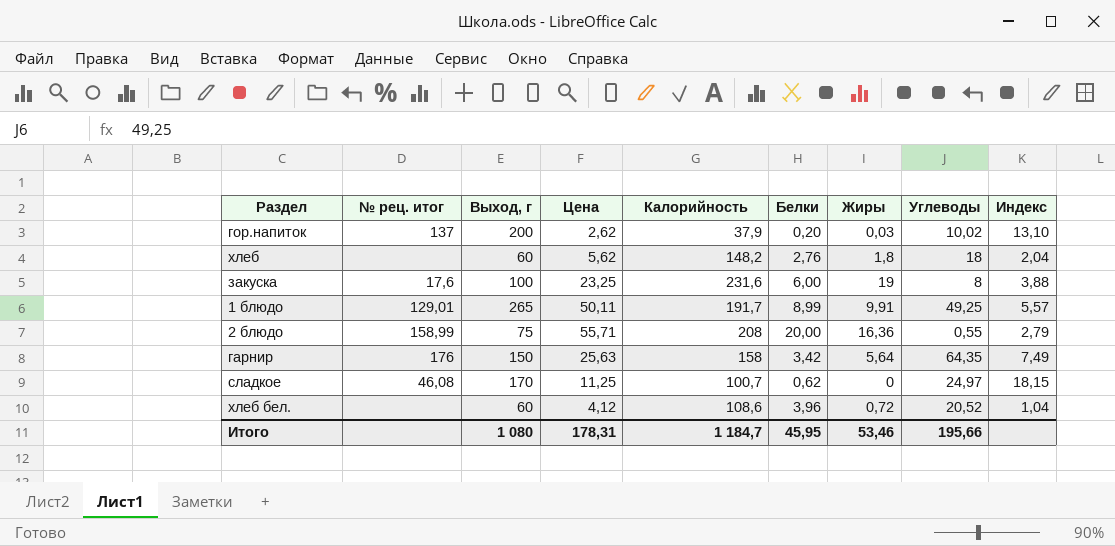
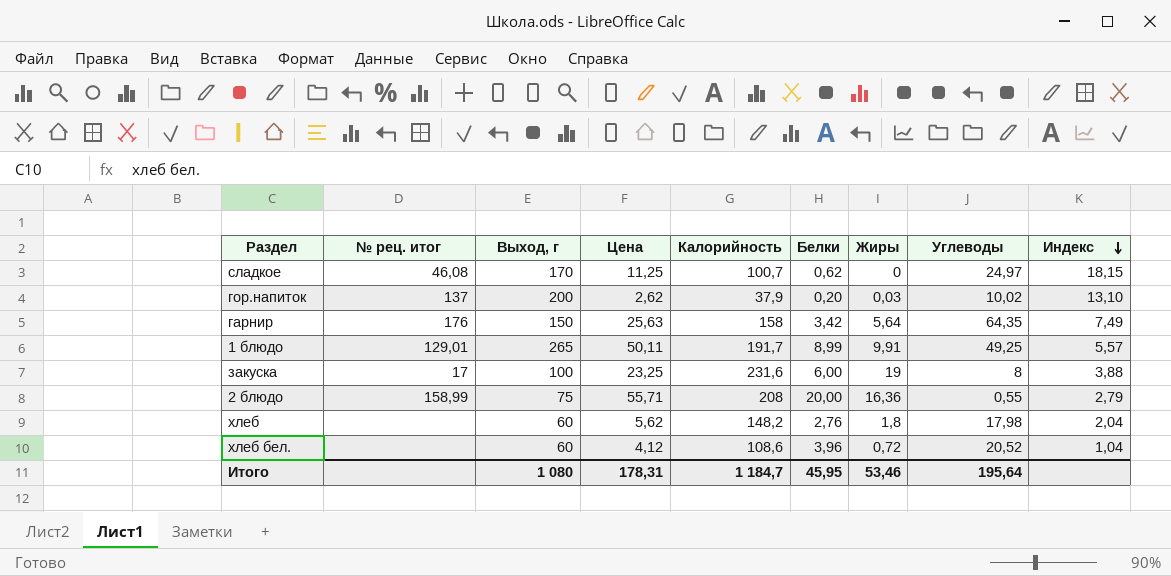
row order: none -> Индекс descending
закуска | № рец. итог: 17,6 -> 17
хлеб | Углеводы: 18 -> 17,98
Итого | Углеводы: 195,66 -> 195,64

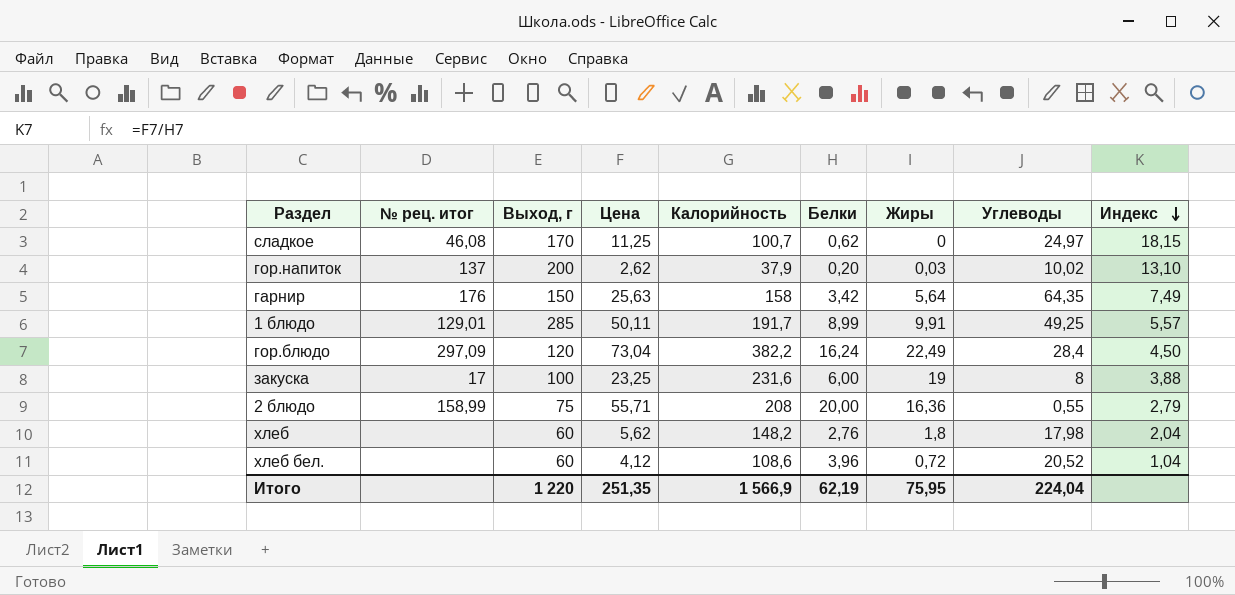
1 блюдо | Выход, г: 265 -> 285
row гор.блюдо: none -> 297,09 | 120 | 73,04 | 382,2 | 16,24 | 22,49 | 28,4 | 4,50
Итого | Выход, г: 1 080 -> 1 220
Итого | Цена: 178,31 -> 251,35
Итого | Калорийность: 1 184,7 -> 1 566,9
Итого | Белки: 45,95 -> 62,19
Итого | Жиры: 53,46 -> 75,95
Итого | Углеводы: 195,64 -> 224,04

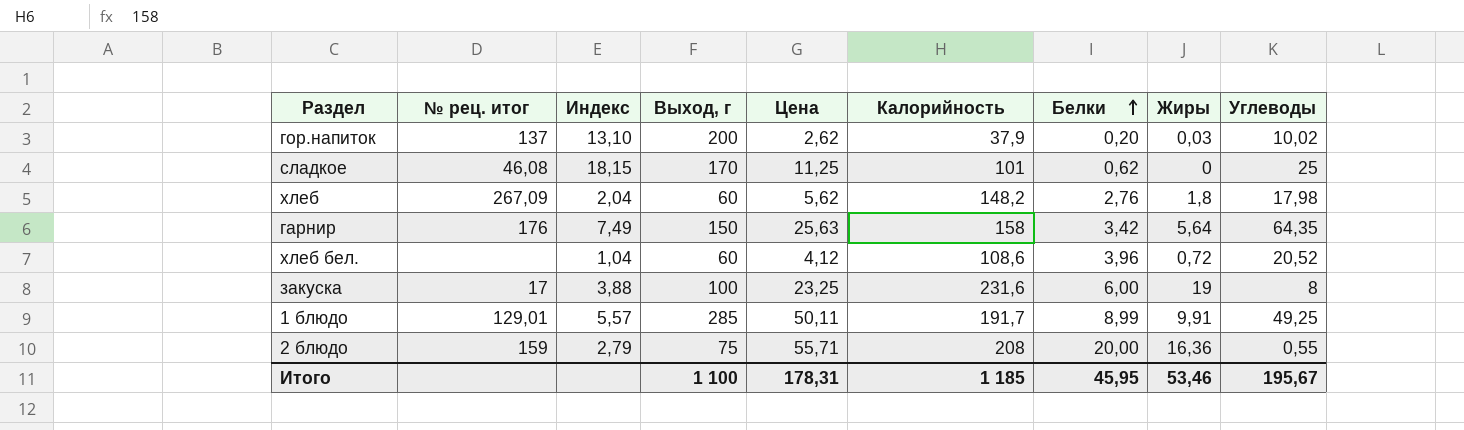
row order: Индекс descending -> Белки ascending
column Индекс | position: 9 -> 3
row гор.блюдо: 297,09 | 120 | 73,04 | 382,2 | 16,24 | 22,49 | 28,4 | 4,50 -> none
сладкое | Калорийность: 100,7 -> 101
сладкое | Углеводы: 24,97 -> 25
хлеб | № рец. итог: none -> 267,09
2 блюдо | № рец. итог: 158,99 -> 159
Итого | Выход, г: 1 220 -> 1 100
Итого | Цена: 251,35 -> 178,31
Итого | Калорийность: 1 566,9 -> 1 185
Итого | Белки: 62,19 -> 45,95
Итого | Жиры: 75,95 -> 53,46
Итого | Углеводы: 224,04 -> 195,67

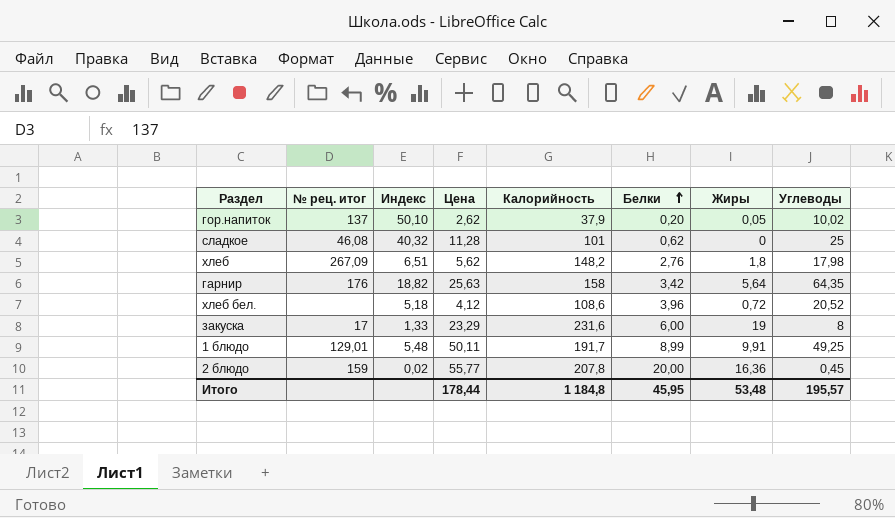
column Выход, г | position: 4 -> none
column Индекс | formula: [Цена] / [Белки] -> [Углеводы] / [Белки]
гор.напиток | Жиры: 0,03 -> 0,05
сладкое | Цена: 11,25 -> 11,28
закуска | Цена: 23,25 -> 23,29
2 блюдо | Цена: 55,71 -> 55,77
2 блюдо | Калорийность: 208 -> 207,8
2 блюдо | Углеводы: 0,55 -> 0,45
Итого | Цена: 178,31 -> 178,44
Итого | Калорийность: 1 185 -> 1 184,8
Итого | Жиры: 53,46 -> 53,48
Итого | Углеводы: 195,67 -> 195,57

